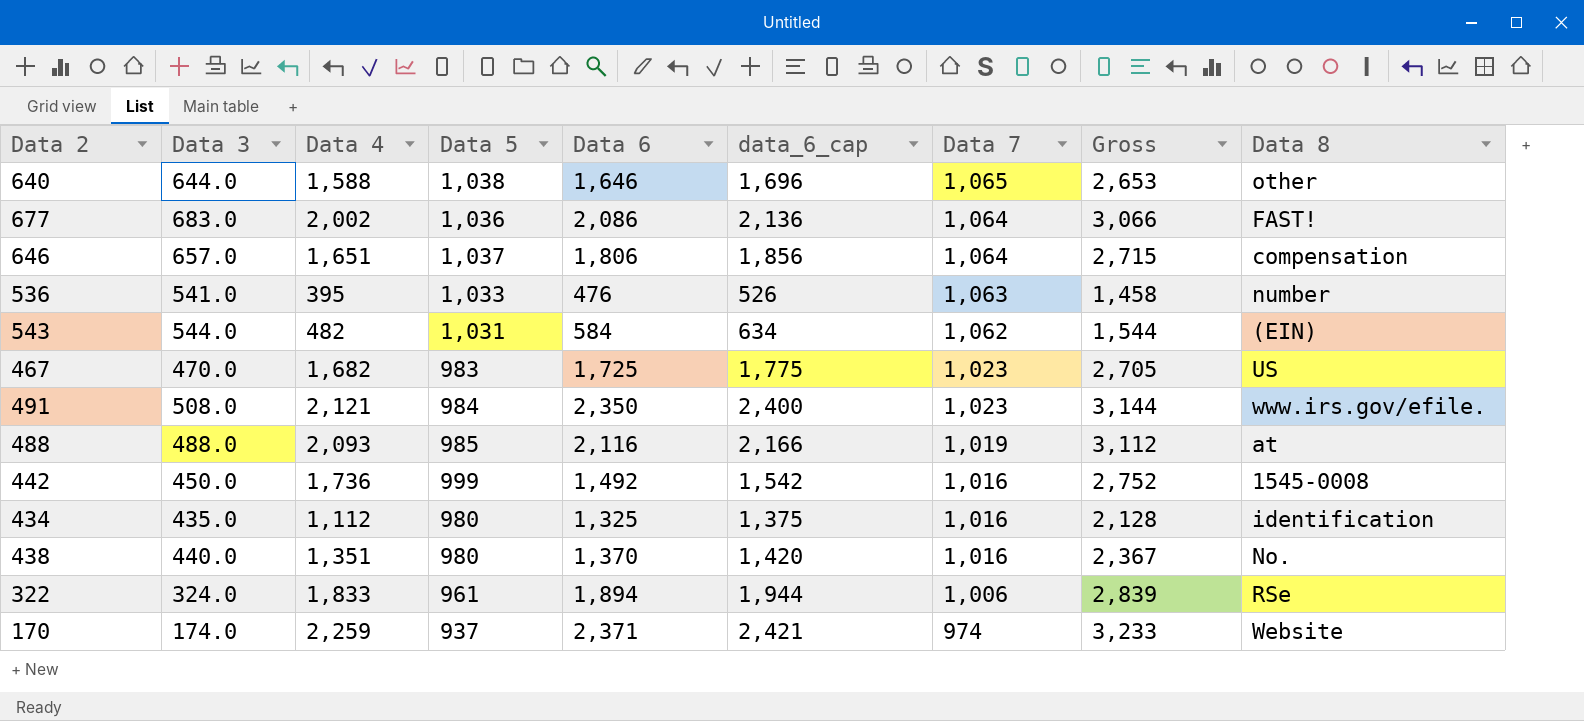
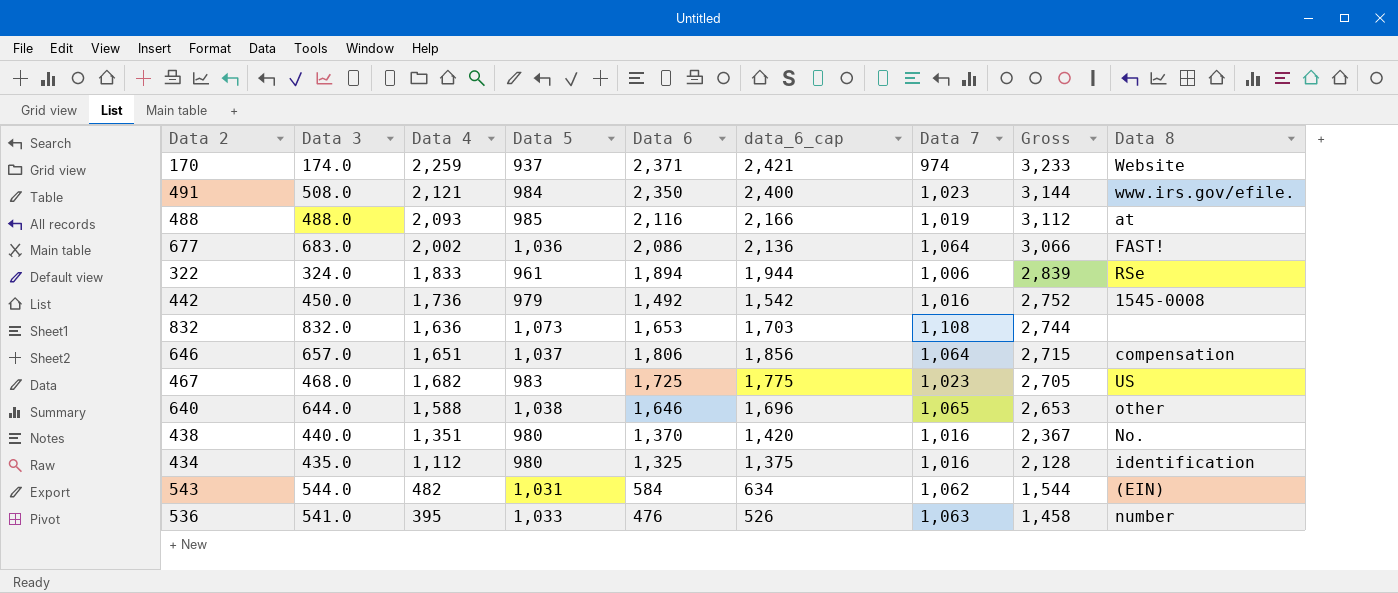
row order: Data 7 descending -> Gross descending
442 | Data 5: 999 -> 979
row 832: none -> 832.0 | 1,636 | 1,073 | 1,653 | 1,703 | 1,108 | 2,744 | none
467 | Data 3: 470.0 -> 468.0

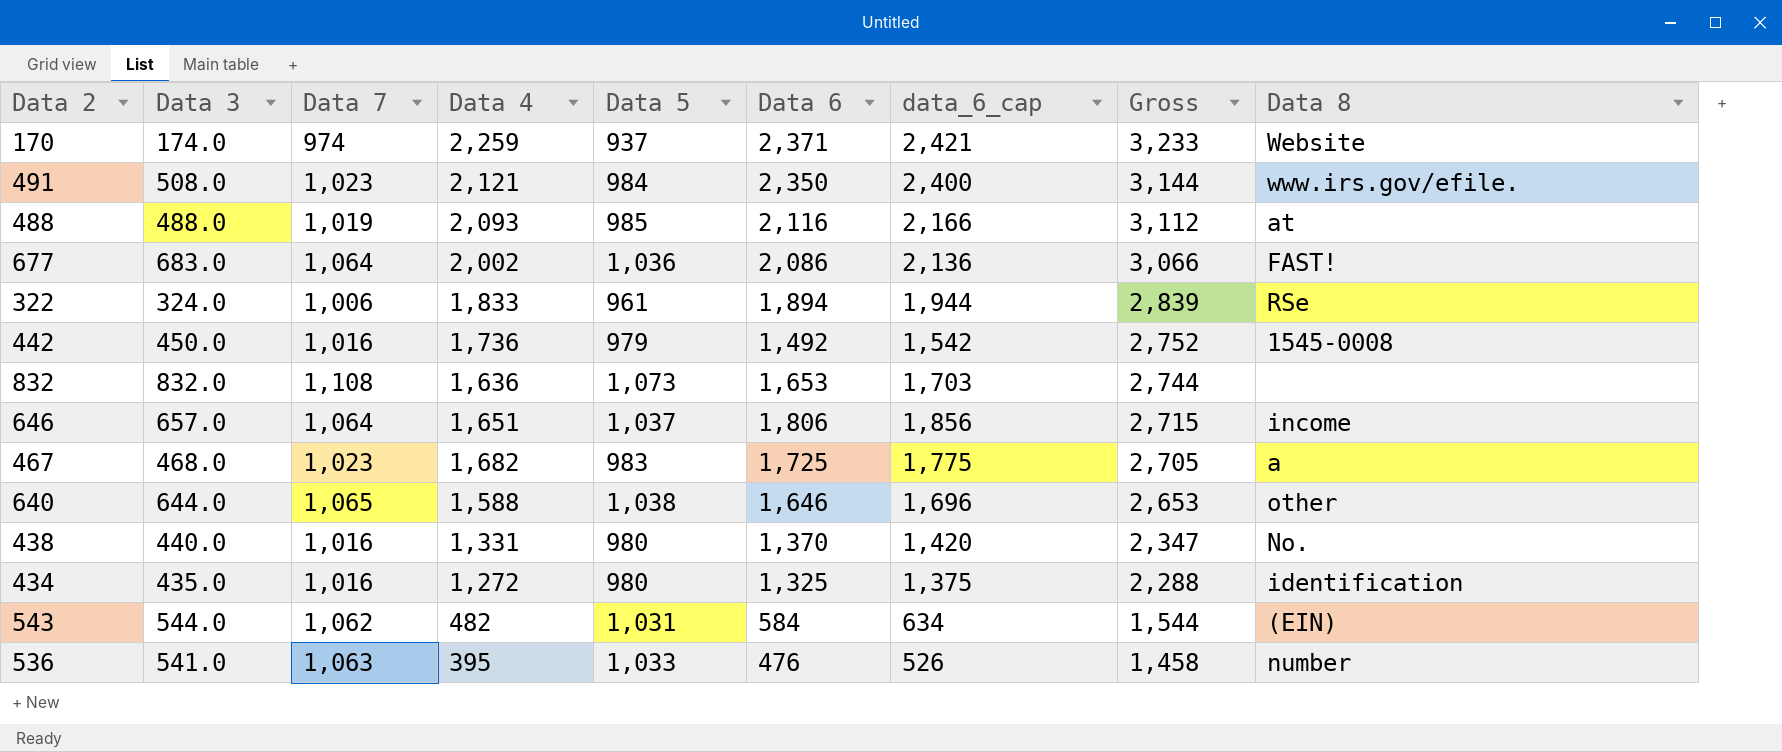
column Data 7 | position: 7 -> 3
646 | Data 8: compensation -> income
467 | Data 8: US -> a
438 | Data 4: 1,351 -> 1,331
438 | Gross: 2,367 -> 2,347
434 | Data 4: 1,112 -> 1,272
434 | Gross: 2,128 -> 2,288

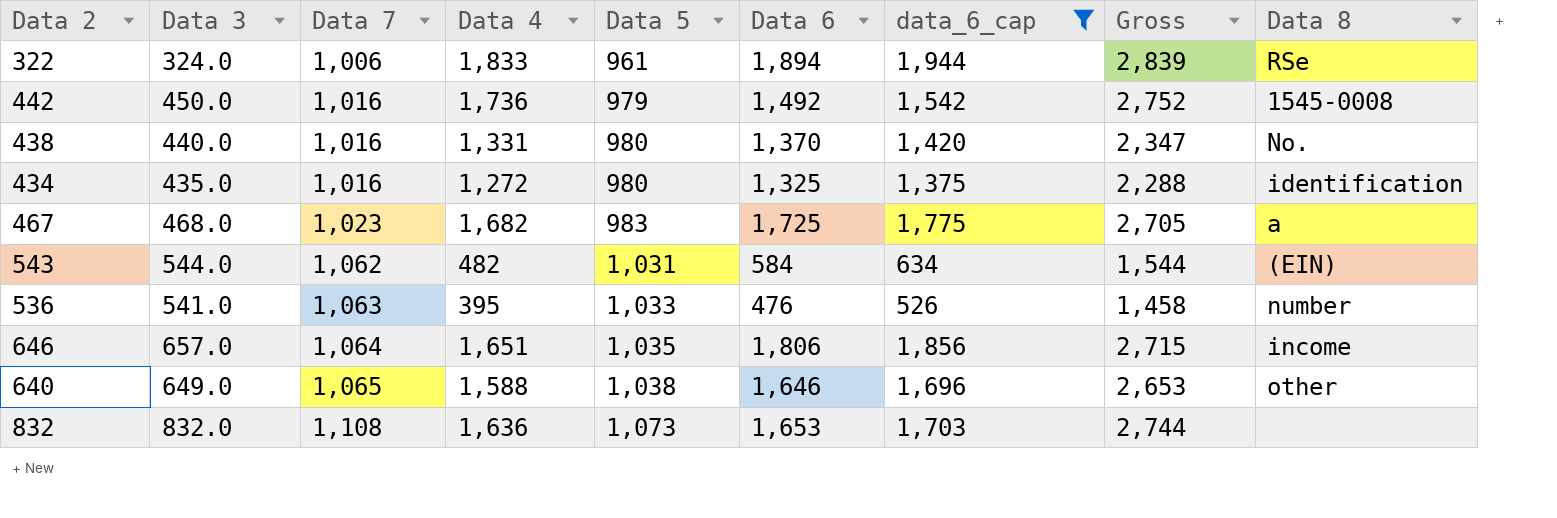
filter: none -> data_6_cap <= 1,944
row order: Gross descending -> Data 7 ascending
646 | Data 5: 1,037 -> 1,035
640 | Data 3: 644.0 -> 649.0

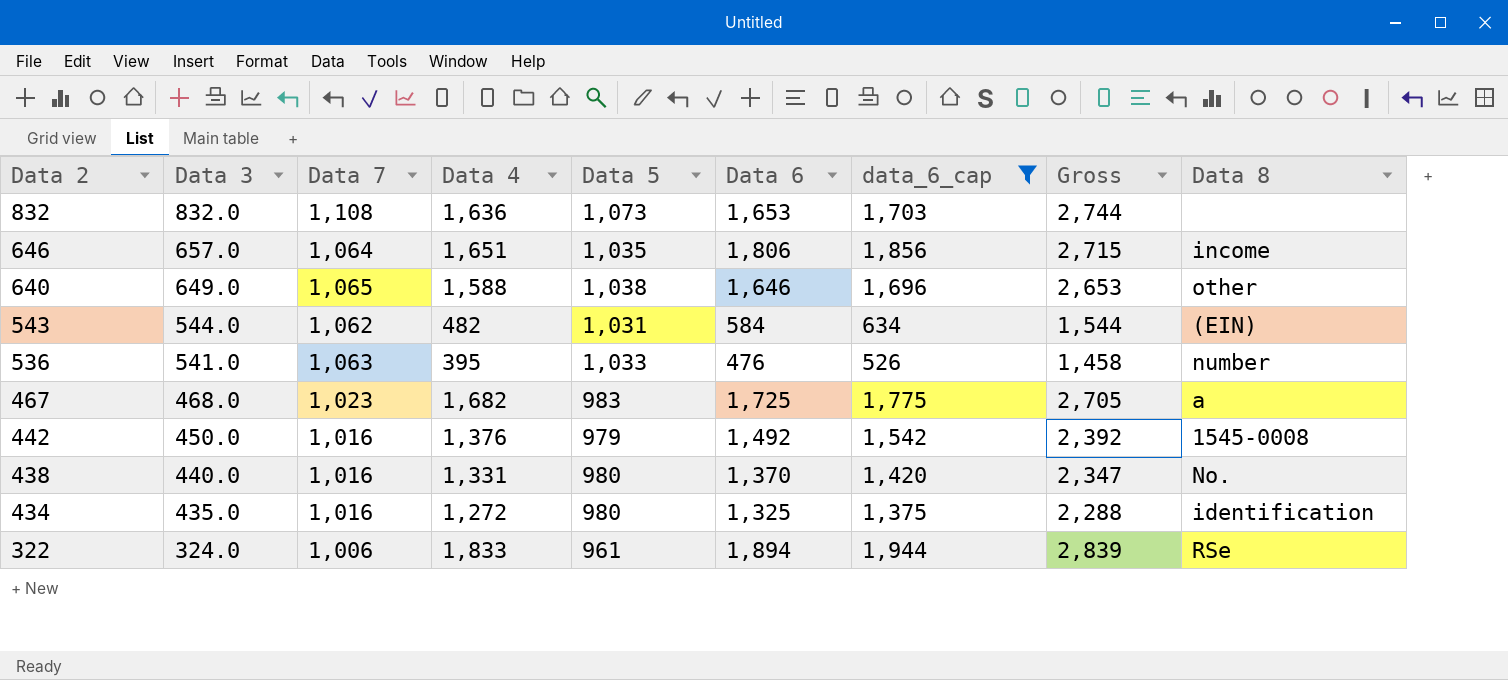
row order: Data 7 ascending -> Data 2 descending
442 | Data 4: 1,736 -> 1,376
442 | Gross: 2,752 -> 2,392

